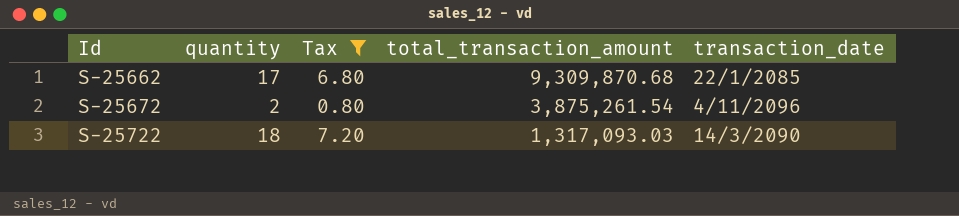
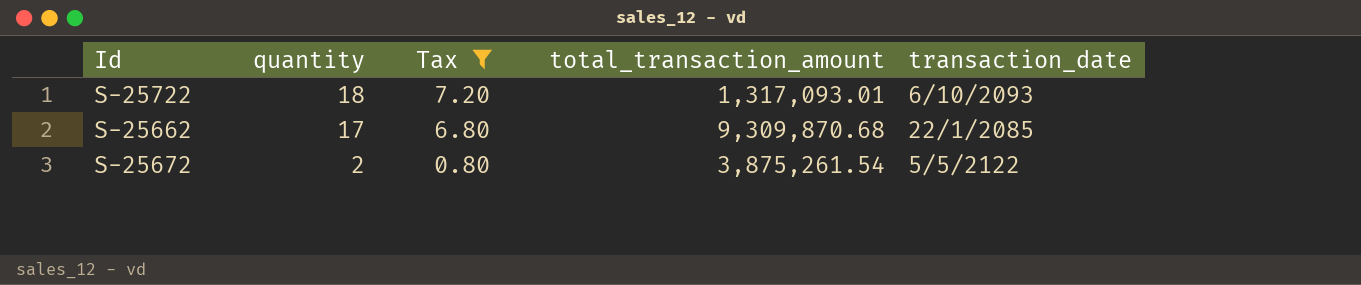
row order: Id ascending -> quantity descending
S-25722 | total_transaction_amount: 1,317,093.03 -> 1,317,093.01
S-25722 | transaction_date: 14/3/2090 -> 6/10/2093
S-25672 | transaction_date: 4/11/2096 -> 5/5/2122

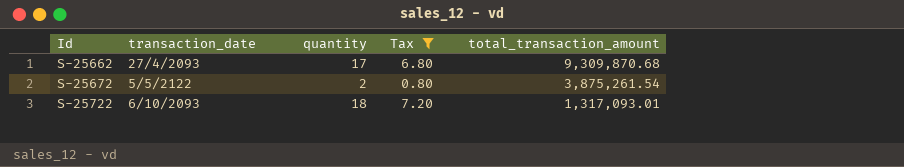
row order: quantity descending -> Id ascending
column transaction_date | position: 5 -> 2
S-25662 | transaction_date: 22/1/2085 -> 27/4/2093

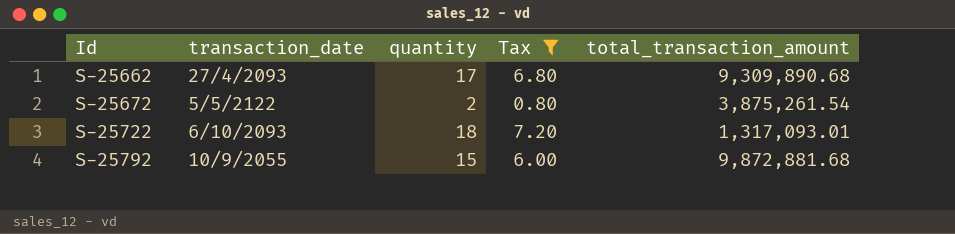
S-25662 | total_transaction_amount: 9,309,870.68 -> 9,309,890.68
row S-25792: none -> 10/9/2055 | 15 | 6.00 | 9,872,881.68

